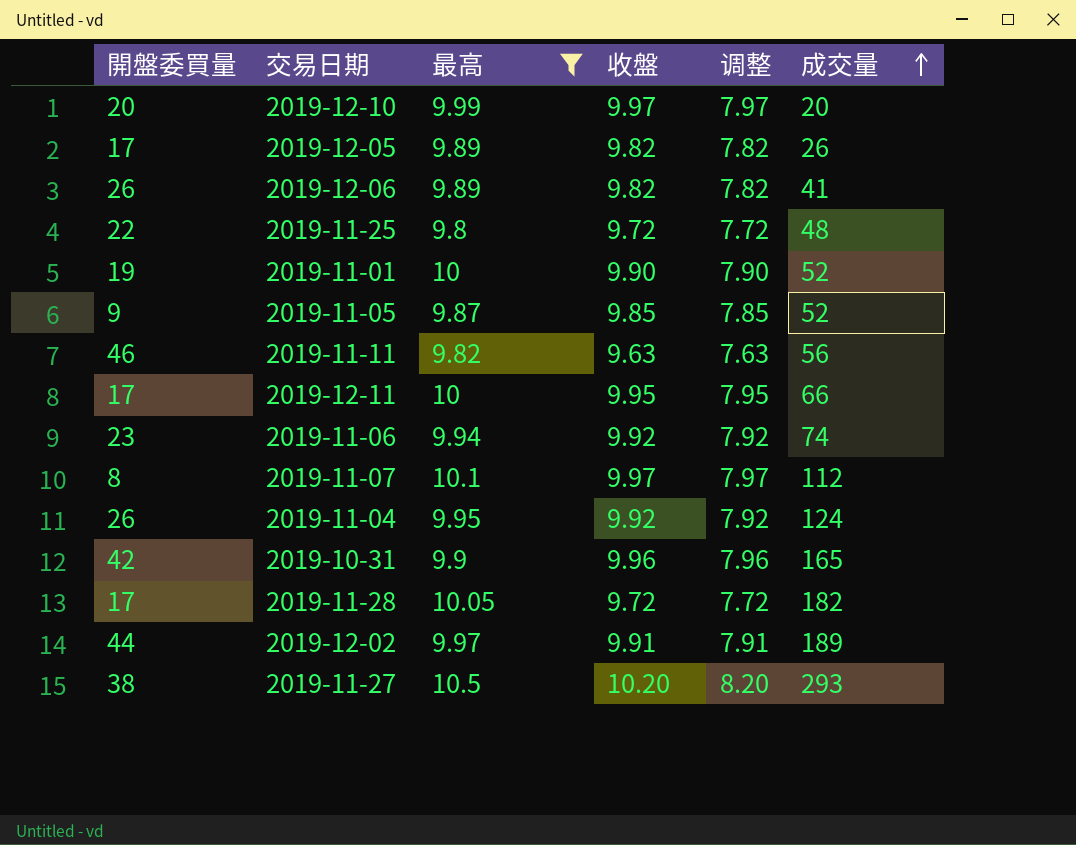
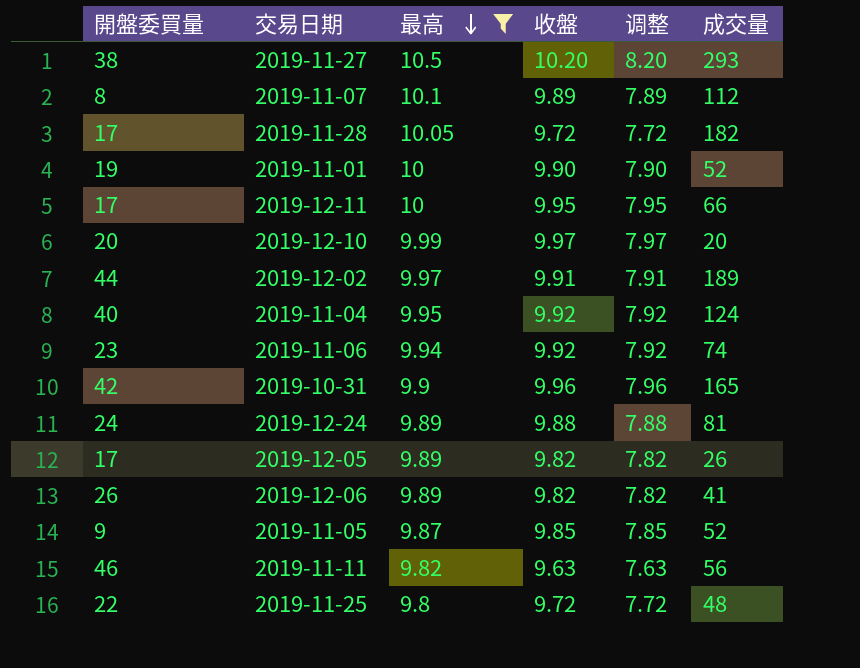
row order: 成交量 ascending -> 最高 descending
2019-11-07 | 收盤: 9.97 -> 9.89
2019-11-07 | 调整: 7.97 -> 7.89
2019-11-04 | 開盤委買量: 26 -> 40
row 2019-12-24: none -> 24 | 9.89 | 9.88 | 7.88 | 81

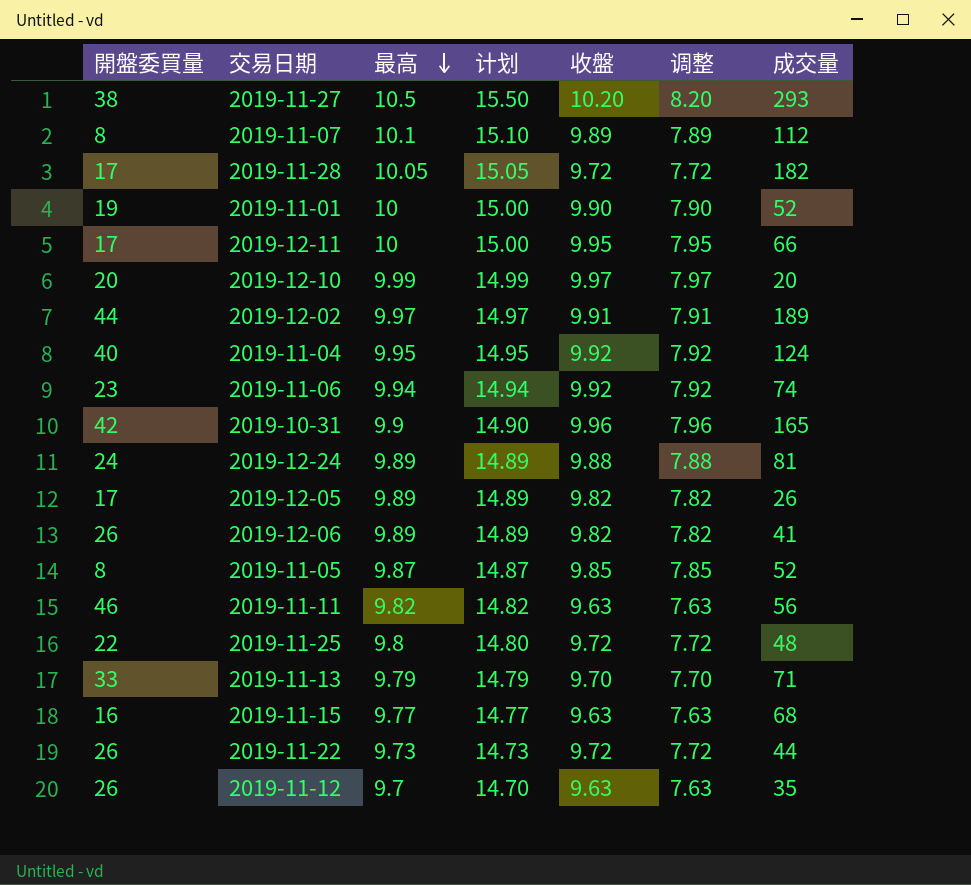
filter: 最高 >= 9.8 -> none
column 计划 | formula: none -> [最高] + 5
2019-11-05 | 開盤委買量: 9 -> 8

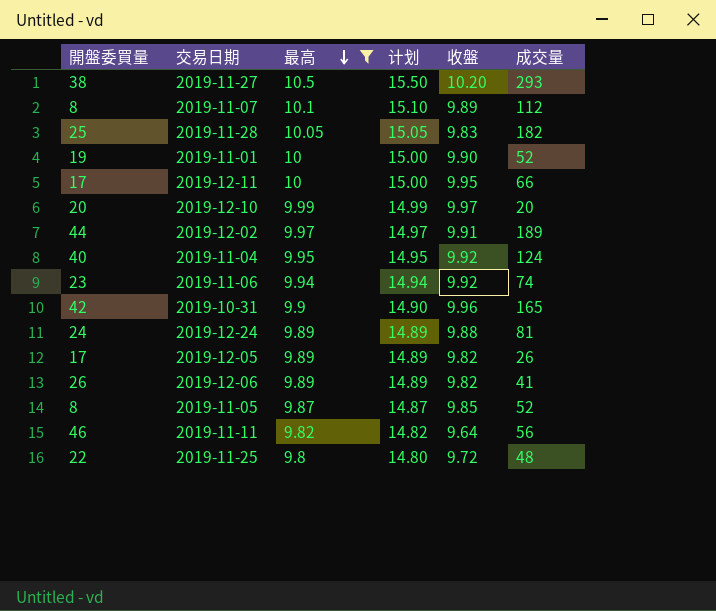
filter: none -> 最高 >= 9.8
column 调整 | formula: [收盤] - 2 -> none
2019-11-28 | 開盤委買量: 17 -> 25
2019-11-28 | 收盤: 9.72 -> 9.83
2019-11-11 | 收盤: 9.63 -> 9.64

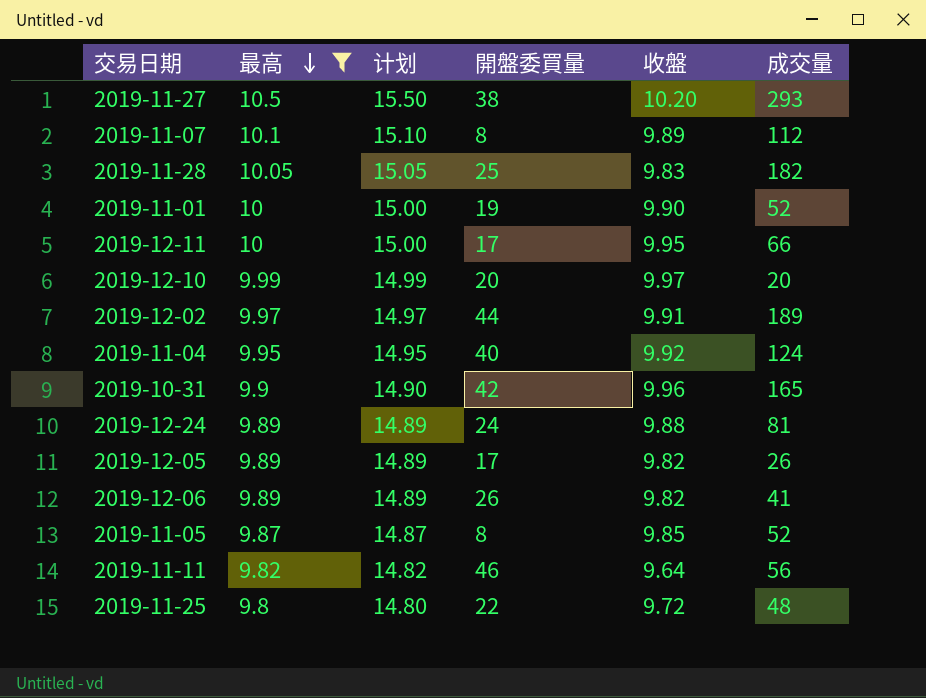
column 開盤委買量 | position: 1 -> 4
row 2019-11-06: 23 | 9.94 | 14.94 | 9.92 | 74 -> none

